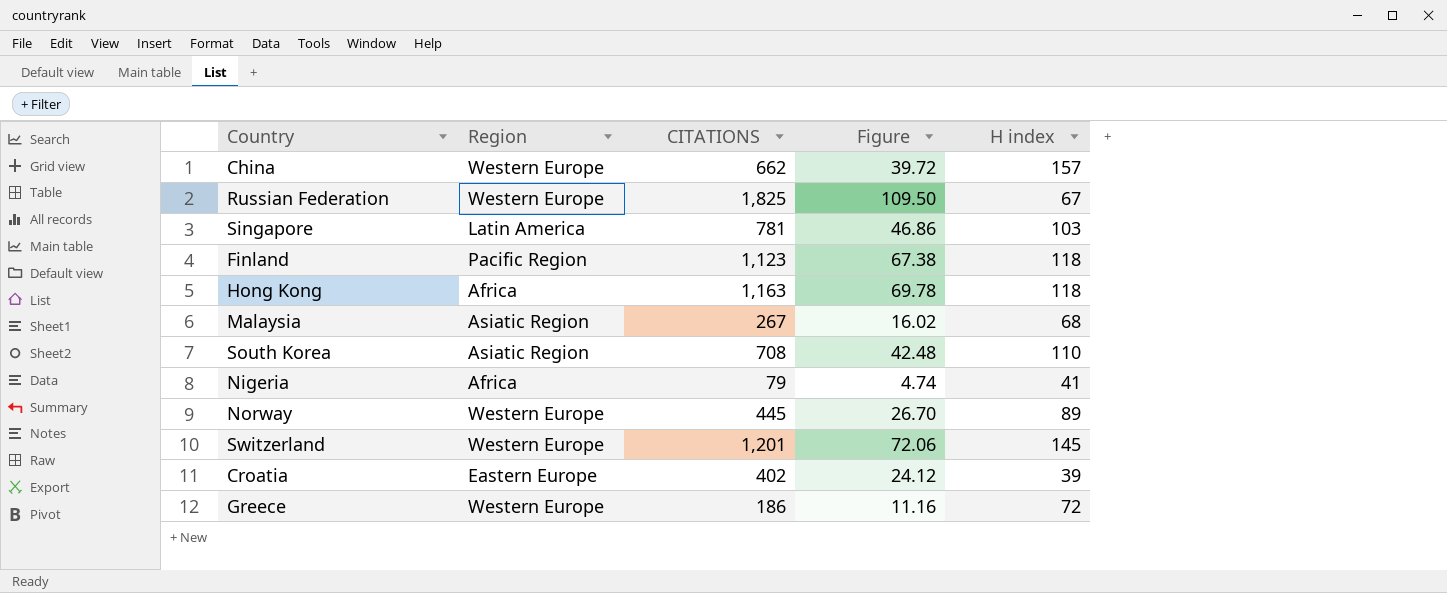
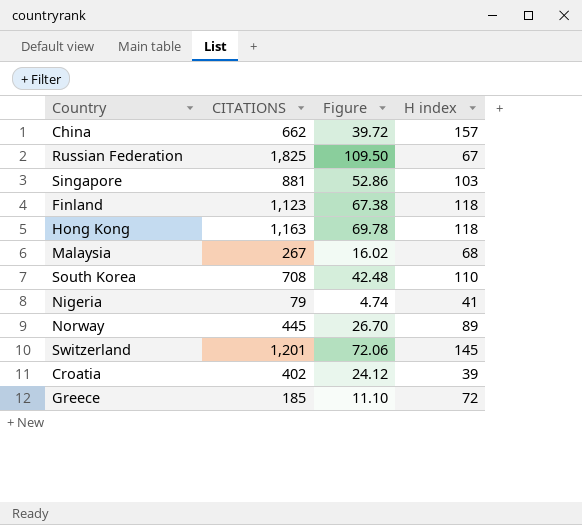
column Region | position: 2 -> none
Singapore | CITATIONS: 781 -> 881
Singapore | Figure: 46.86 -> 52.86
Greece | CITATIONS: 186 -> 185
Greece | Figure: 11.16 -> 11.10

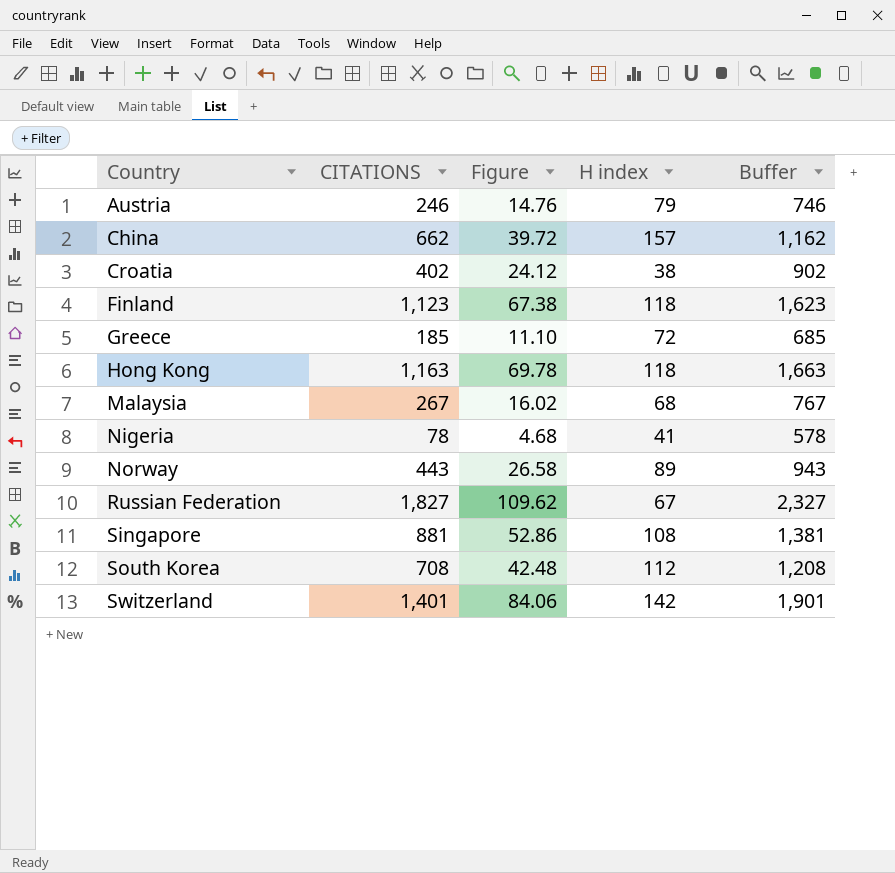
row order: none -> Country ascending
column Buffer | formula: none -> [CITATIONS] + 500
row Austria: none -> 246 | 14.76 | 79 | 746
Croatia | H index: 39 -> 38
Nigeria | CITATIONS: 79 -> 78
Nigeria | Figure: 4.74 -> 4.68
Norway | CITATIONS: 445 -> 443
Norway | Figure: 26.70 -> 26.58
Russian Federation | CITATIONS: 1,825 -> 1,827
Russian Federation | Figure: 109.50 -> 109.62
Singapore | H index: 103 -> 108
South Korea | H index: 110 -> 112
Switzerland | CITATIONS: 1,201 -> 1,401
Switzerland | Figure: 72.06 -> 84.06
Switzerland | H index: 145 -> 142

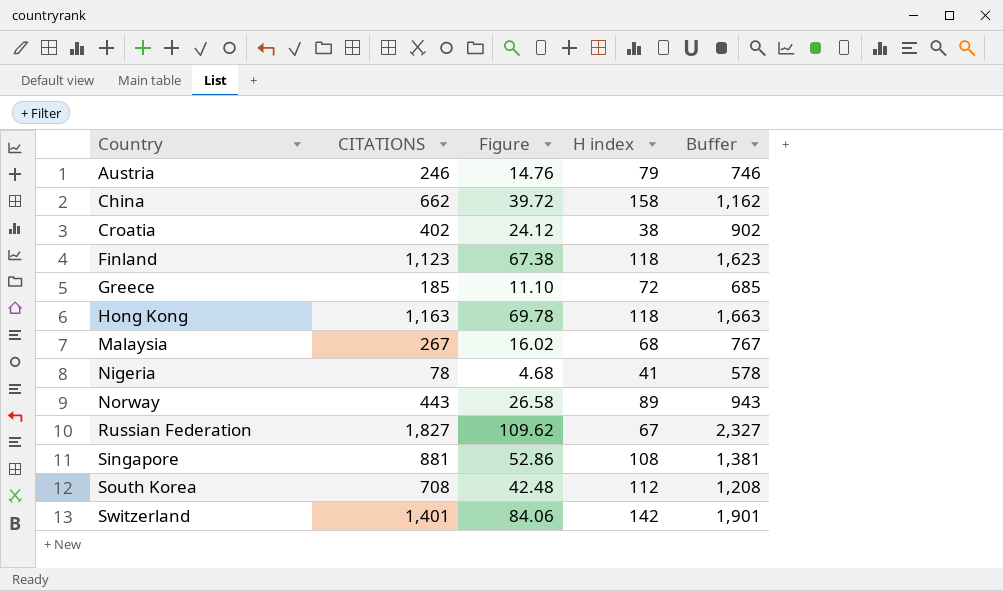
China | H index: 157 -> 158

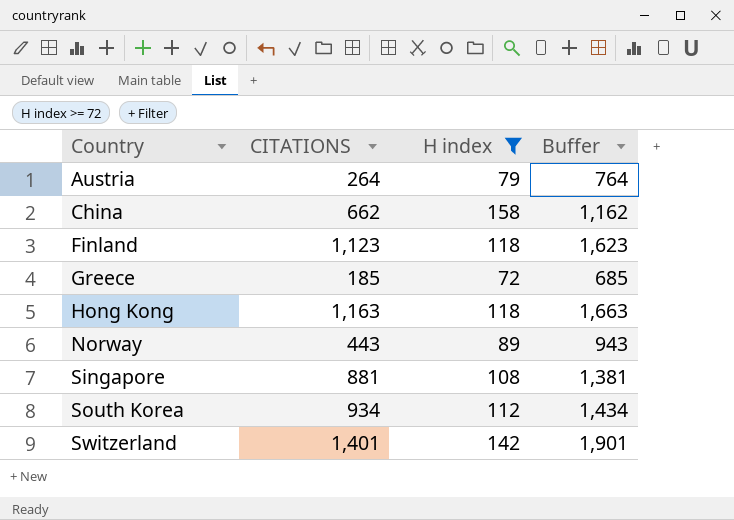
filter: none -> H index >= 72
column Figure | formula: [CITATIONS] * 0.06 -> none
Austria | CITATIONS: 246 -> 264
Austria | Buffer: 746 -> 764
South Korea | CITATIONS: 708 -> 934
South Korea | Buffer: 1,208 -> 1,434

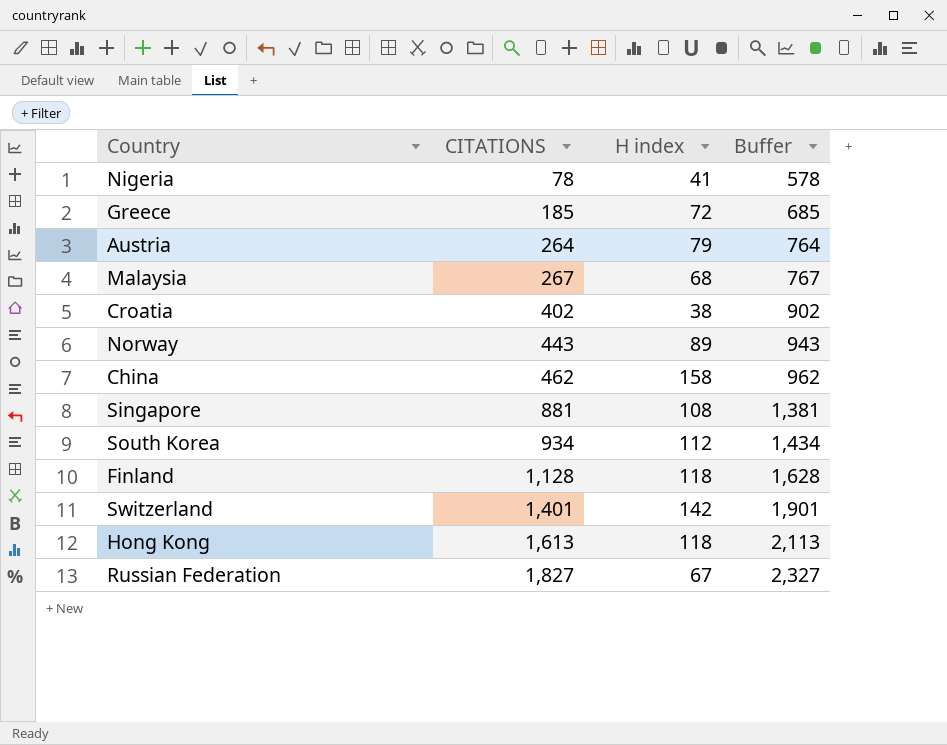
filter: H index >= 72 -> none
row order: Country ascending -> CITATIONS ascending
China | CITATIONS: 662 -> 462
China | Buffer: 1,162 -> 962
Finland | CITATIONS: 1,123 -> 1,128
Finland | Buffer: 1,623 -> 1,628
Hong Kong | CITATIONS: 1,163 -> 1,613
Hong Kong | Buffer: 1,663 -> 2,113

